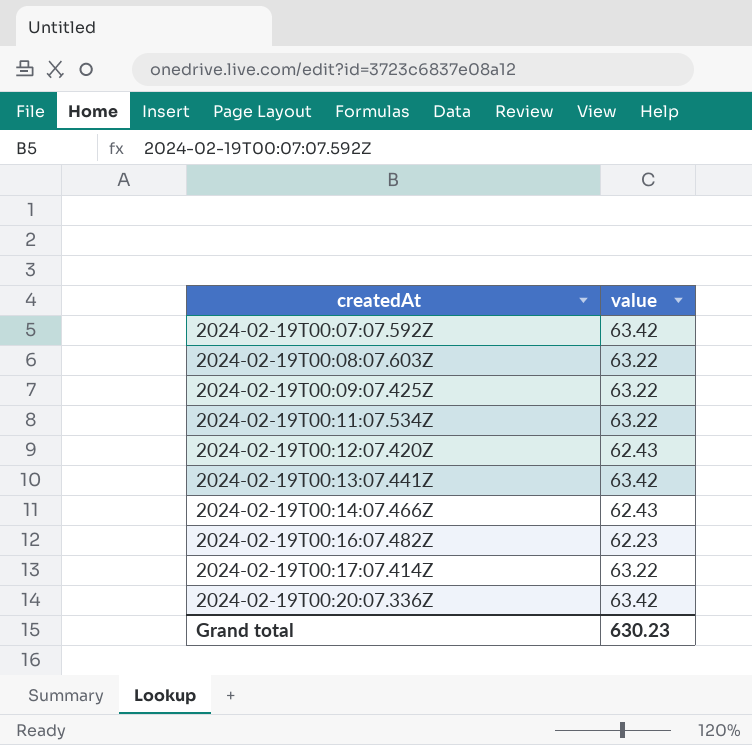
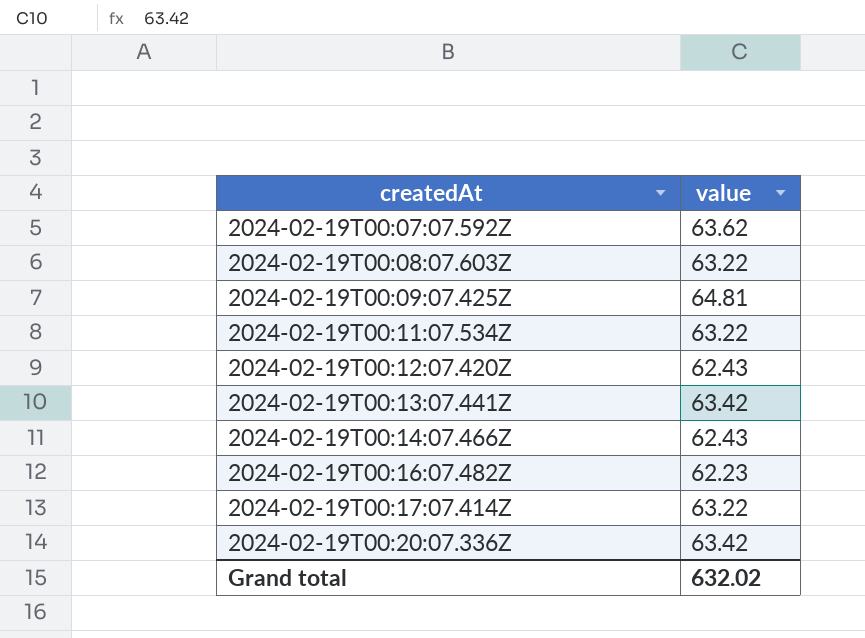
2024-02-19T00:07:07.592Z | value: 63.42 -> 63.62
2024-02-19T00:09:07.425Z | value: 63.22 -> 64.81
Grand total | value: 630.23 -> 632.02

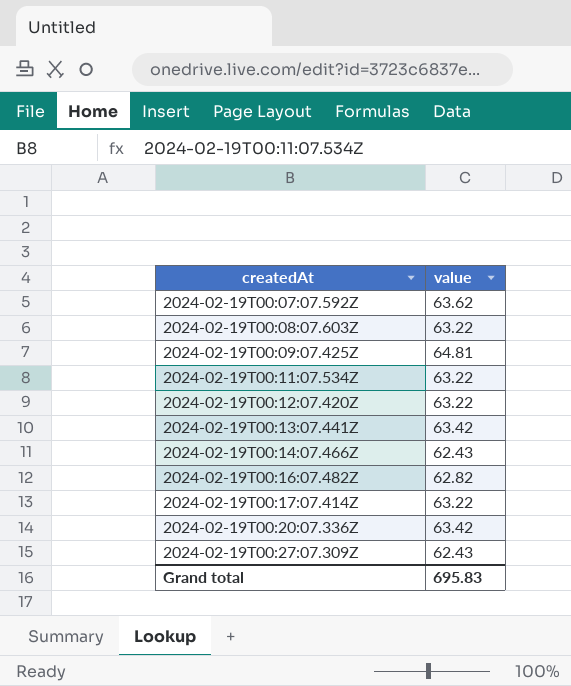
2024-02-19T00:12:07.420Z | value: 62.43 -> 63.22
2024-02-19T00:16:07.482Z | value: 62.23 -> 62.82
row 2024-02-19T00:27:07.309Z: none -> 62.43
Grand total | value: 632.02 -> 695.83

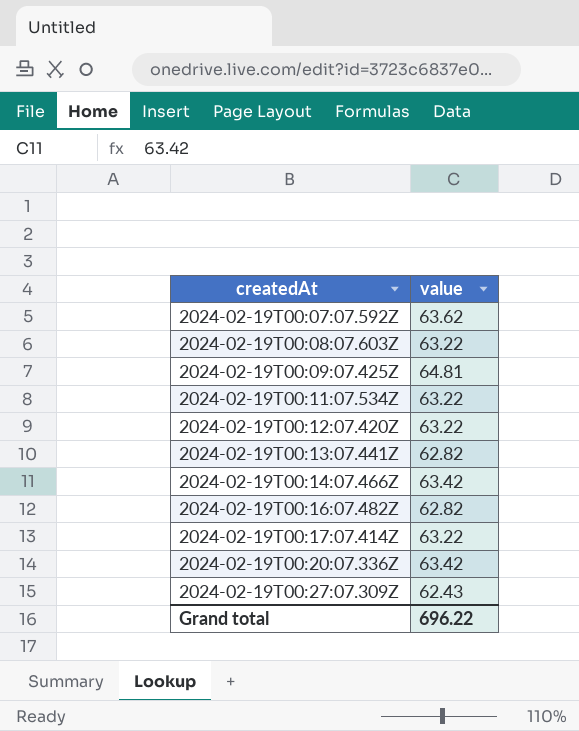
2024-02-19T00:13:07.441Z | value: 63.42 -> 62.82
2024-02-19T00:14:07.466Z | value: 62.43 -> 63.42
Grand total | value: 695.83 -> 696.22

